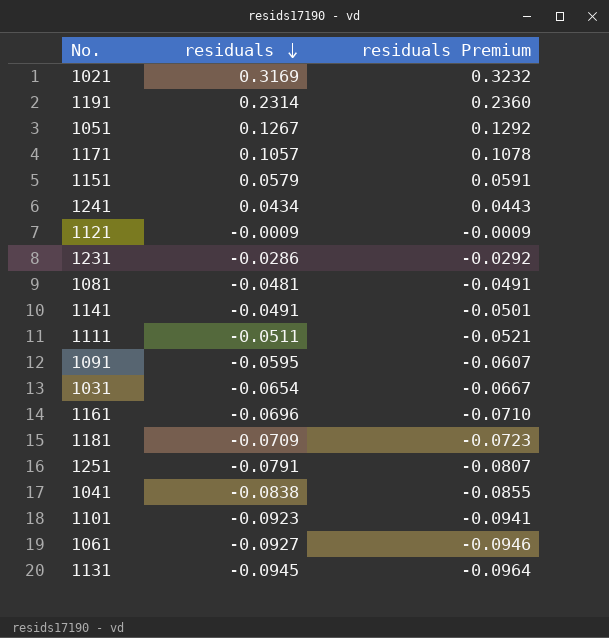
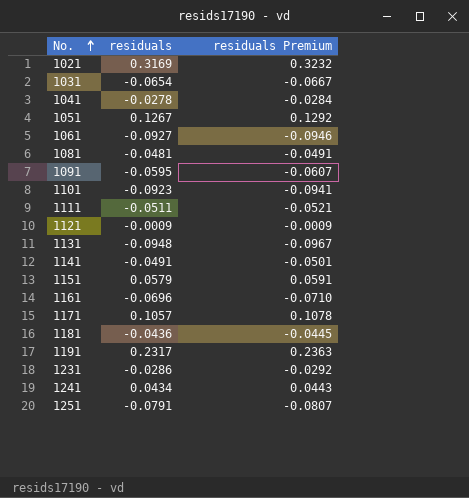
row order: residuals descending -> No. ascending
1041 | residuals: -0.0838 -> -0.0278
1041 | residuals Premium: -0.0855 -> -0.0284
1131 | residuals: -0.0945 -> -0.0948
1131 | residuals Premium: -0.0964 -> -0.0967
1181 | residuals: -0.0709 -> -0.0436
1181 | residuals Premium: -0.0723 -> -0.0445
1191 | residuals: 0.2314 -> 0.2317
1191 | residuals Premium: 0.2360 -> 0.2363

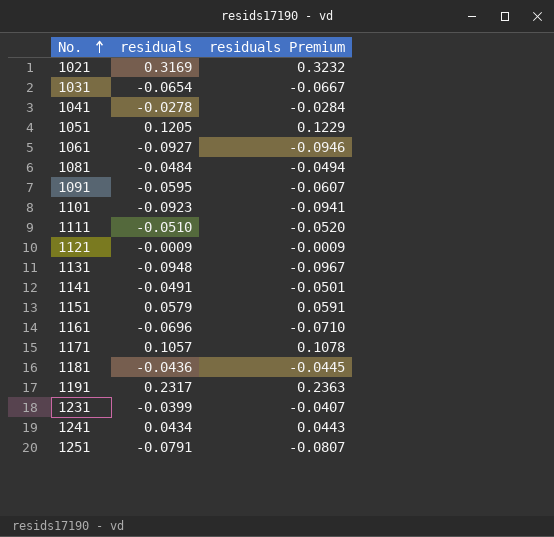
1051 | residuals: 0.1267 -> 0.1205
1051 | residuals Premium: 0.1292 -> 0.1229
1081 | residuals: -0.0481 -> -0.0484
1081 | residuals Premium: -0.0491 -> -0.0494
1111 | residuals: -0.0511 -> -0.0510
1111 | residuals Premium: -0.0521 -> -0.0520
1231 | residuals: -0.0286 -> -0.0399
1231 | residuals Premium: -0.0292 -> -0.0407

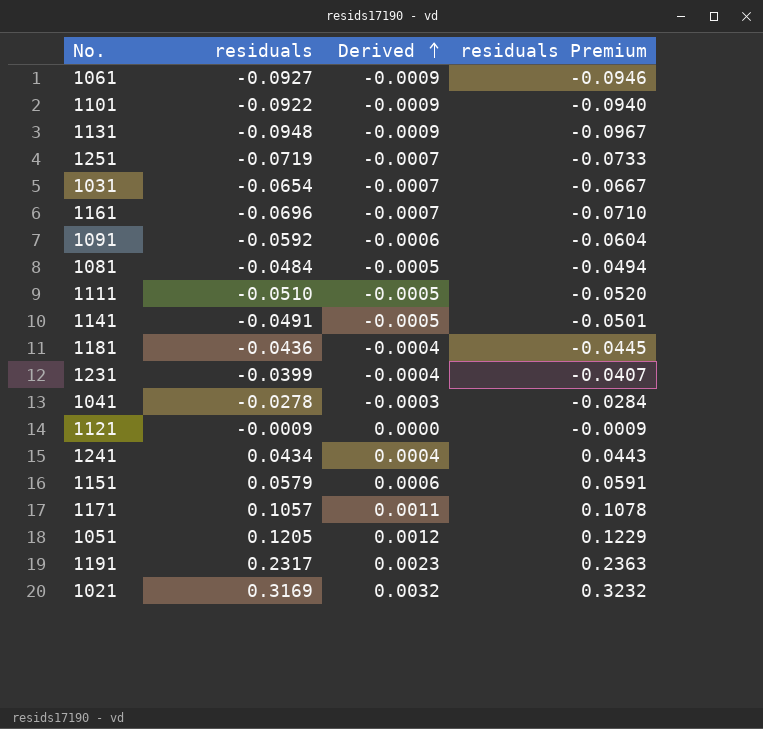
row order: No. ascending -> Derived ascending
column Derived | formula: none -> [residuals] * 0.01
1101 | residuals: -0.0923 -> -0.0922
1101 | residuals Premium: -0.0941 -> -0.0940
1251 | residuals: -0.0791 -> -0.0719
1251 | residuals Premium: -0.0807 -> -0.0733
1091 | residuals: -0.0595 -> -0.0592
1091 | residuals Premium: -0.0607 -> -0.0604

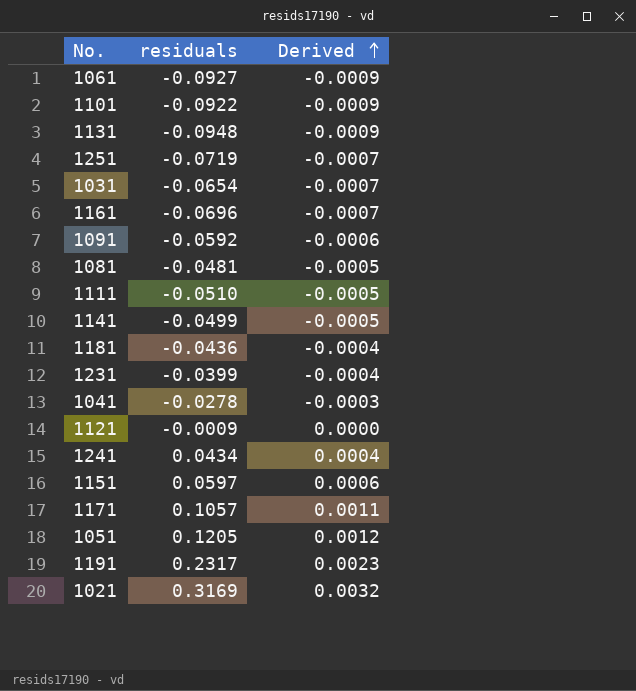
column residuals Premium | formula: [residuals] * 1.02 -> none
1081 | residuals: -0.0484 -> -0.0481
1141 | residuals: -0.0491 -> -0.0499
1151 | residuals: 0.0579 -> 0.0597

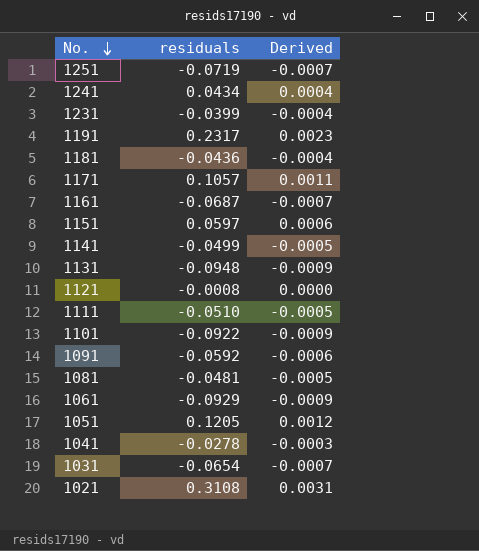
row order: Derived ascending -> No. descending
1161 | residuals: -0.0696 -> -0.0687
1121 | residuals: -0.0009 -> -0.0008
1061 | residuals: -0.0927 -> -0.0929
1021 | residuals: 0.3169 -> 0.3108
1021 | Derived: 0.0032 -> 0.0031

